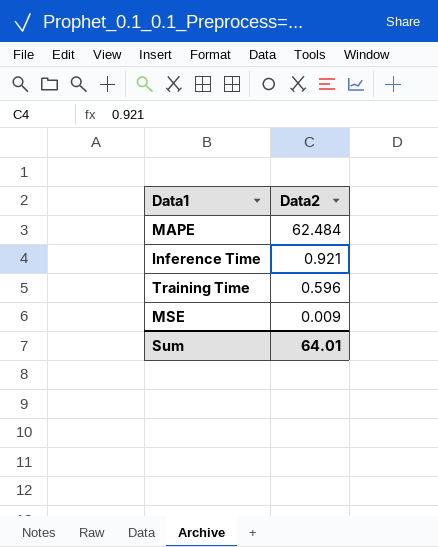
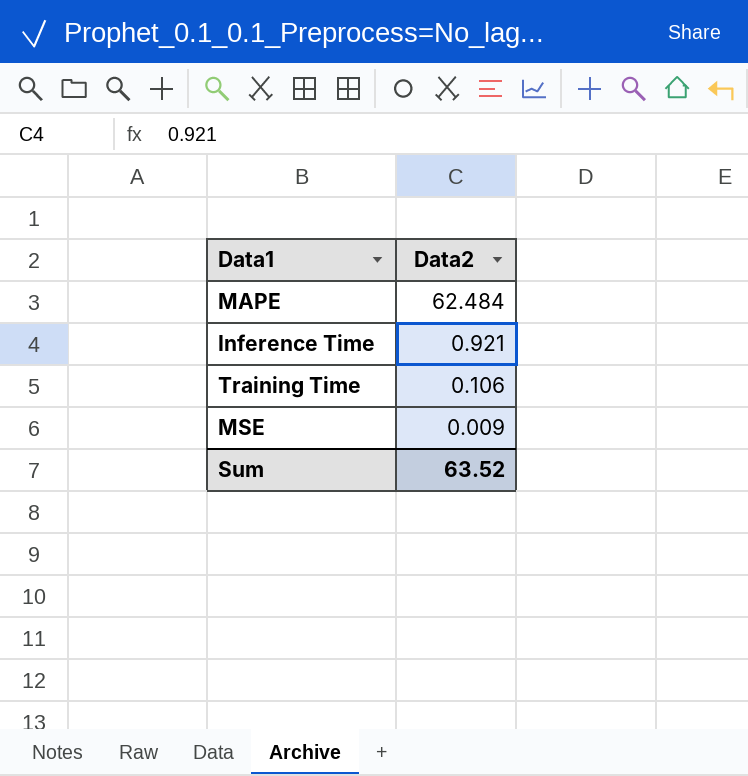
Training Time | Data2: 0.596 -> 0.106
Sum | Data2: 64.01 -> 63.52

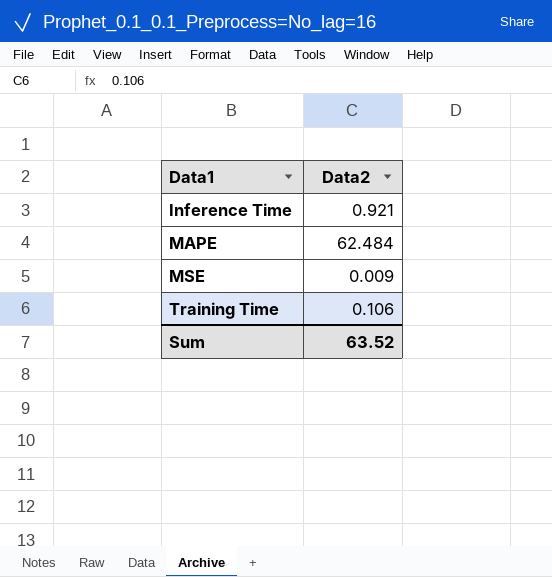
row order: Data2 descending -> Data1 ascending

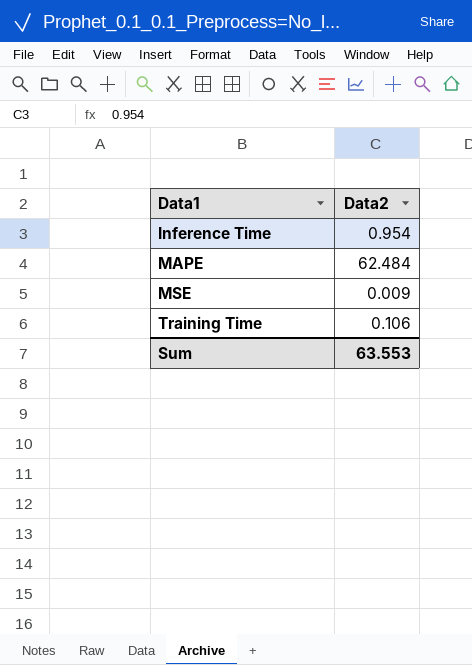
Inference Time | Data2: 0.921 -> 0.954
Sum | Data2: 63.52 -> 63.553

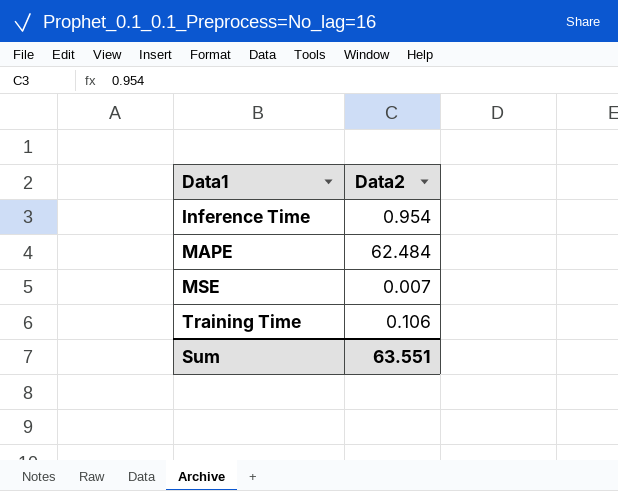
MSE | Data2: 0.009 -> 0.007
Sum | Data2: 63.553 -> 63.551

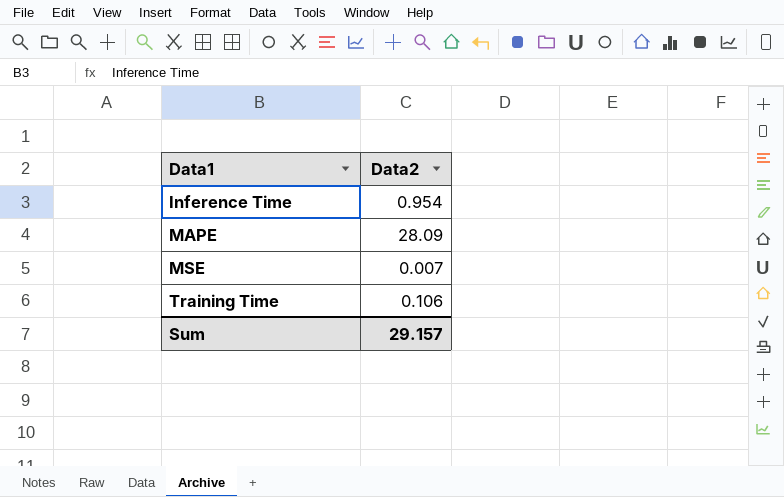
MAPE | Data2: 62.484 -> 28.09
Sum | Data2: 63.551 -> 29.157

